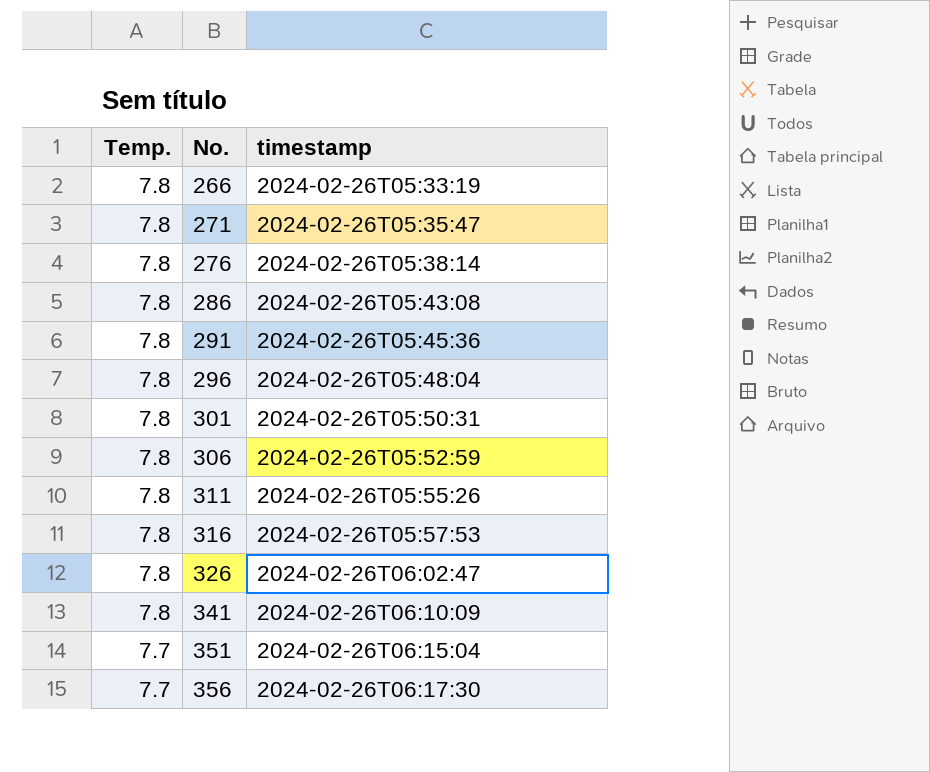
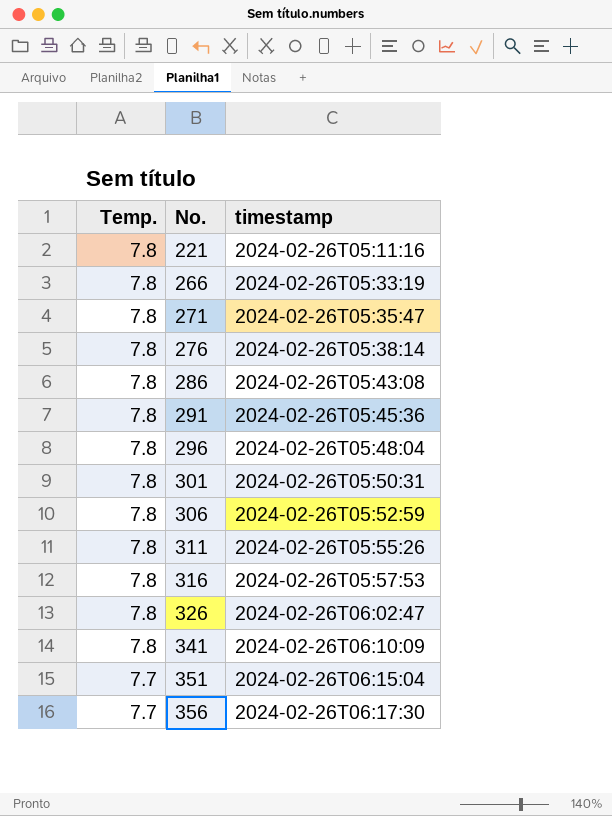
row 221: none -> 7.8 | 2024-02-26T05:11:16

